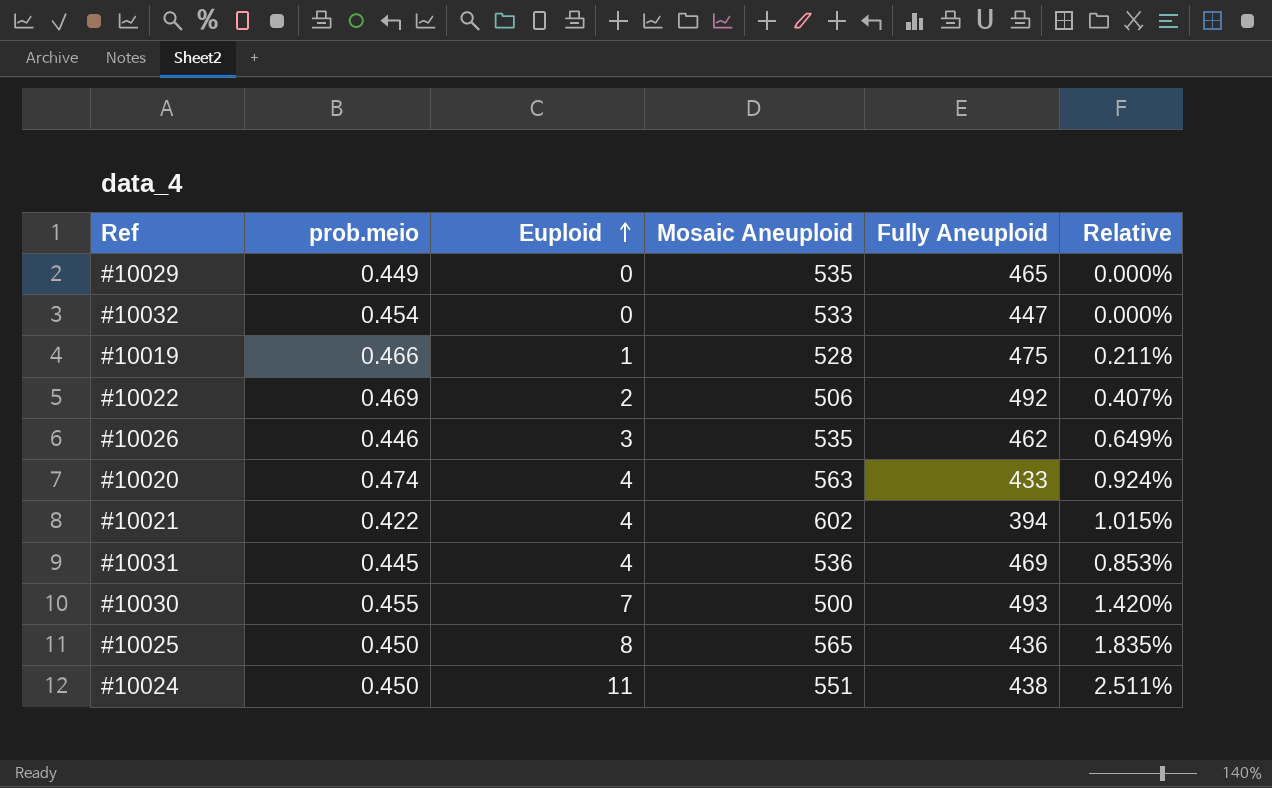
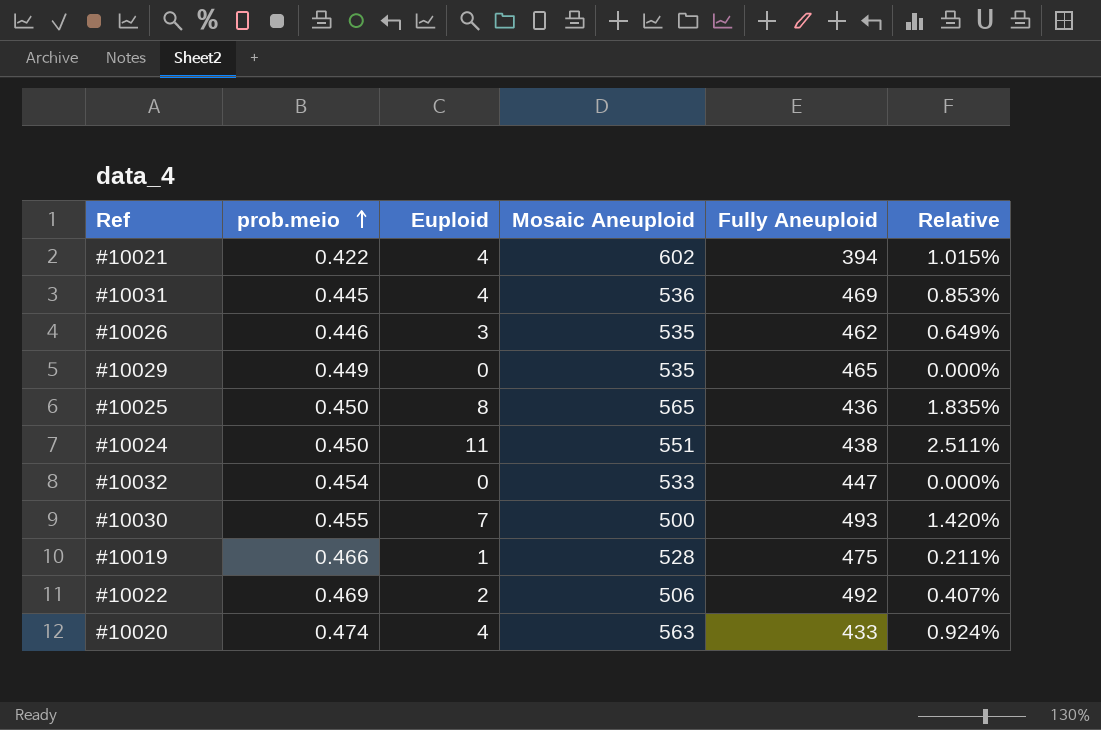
row order: Euploid ascending -> prob.meio ascending

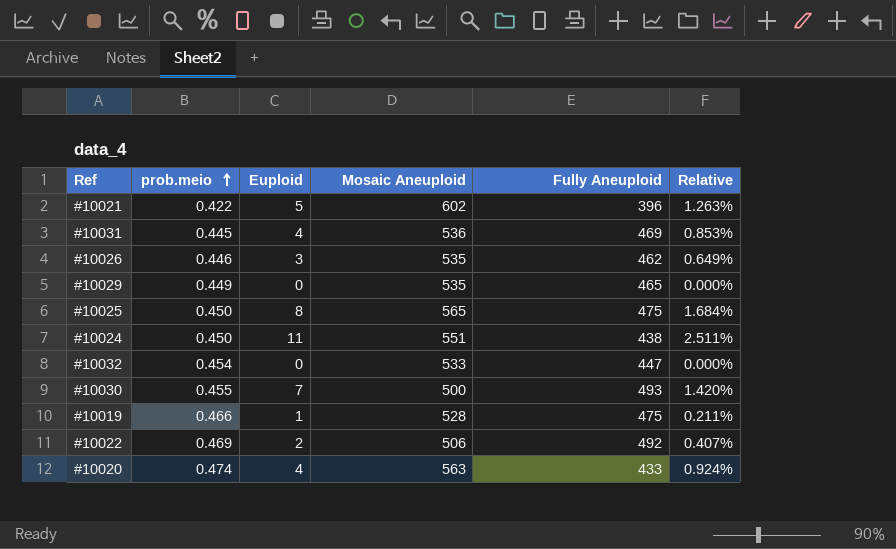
#10021 | Euploid: 4 -> 5
#10021 | Fully Aneuploid: 394 -> 396
#10021 | Relative: 1.015% -> 1.263%
#10025 | Fully Aneuploid: 436 -> 475
#10025 | Relative: 1.835% -> 1.684%

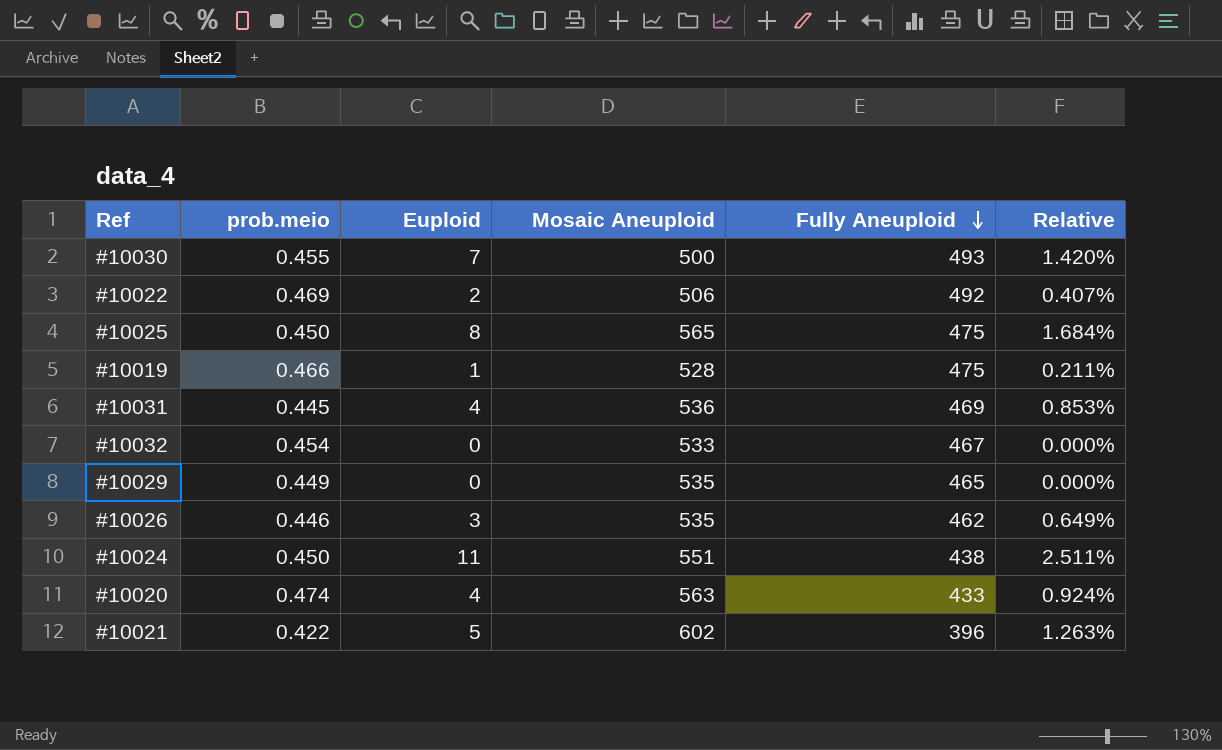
row order: prob.meio ascending -> Fully Aneuploid descending
#10032 | Fully Aneuploid: 447 -> 467

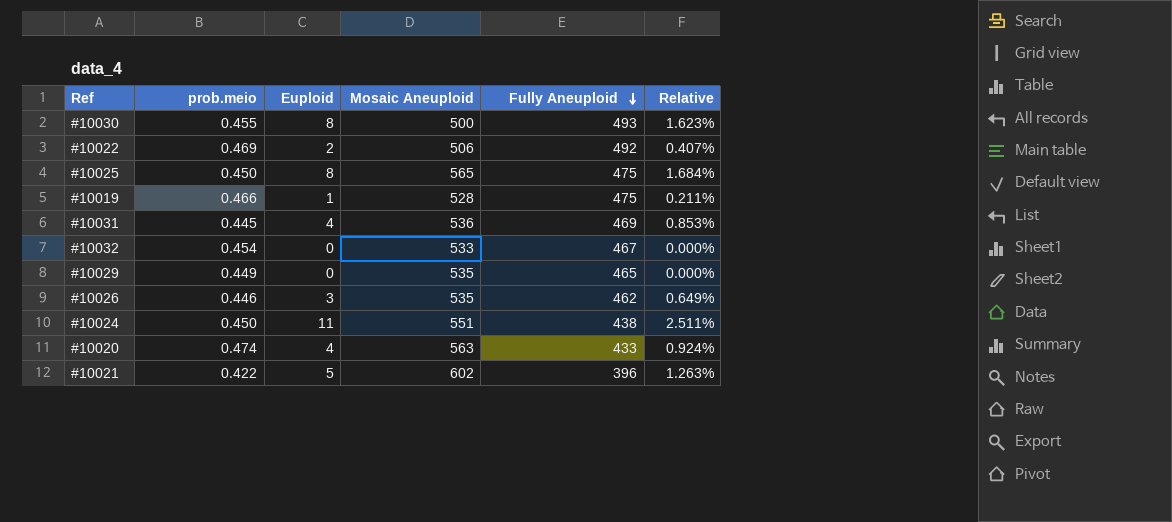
#10030 | Euploid: 7 -> 8
#10030 | Relative: 1.420% -> 1.623%

